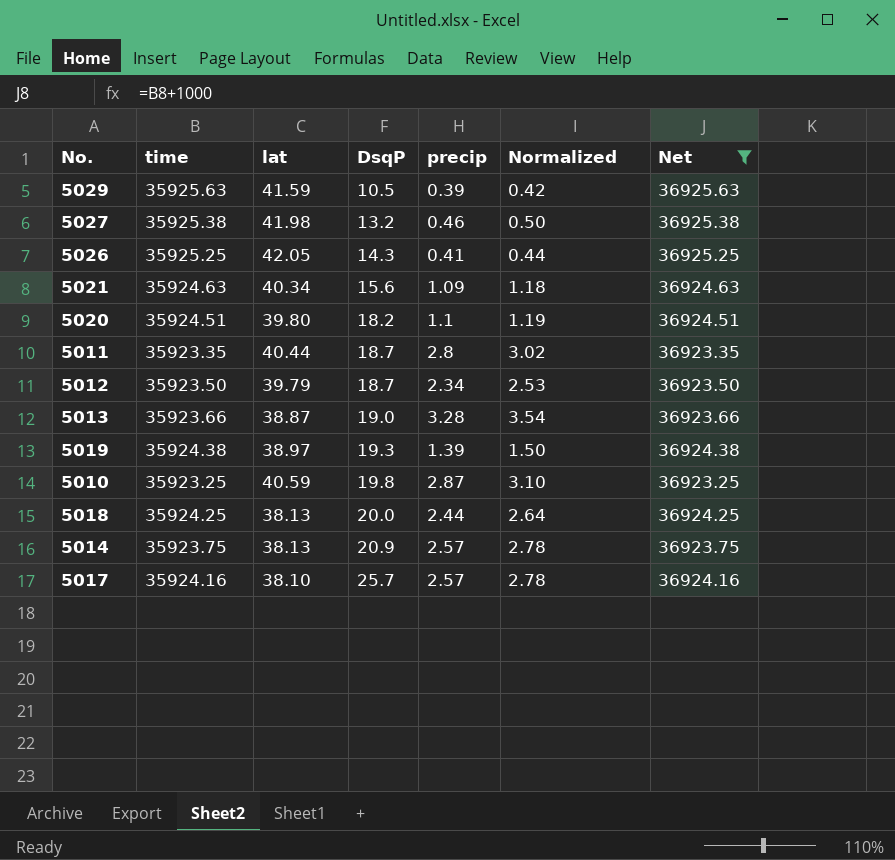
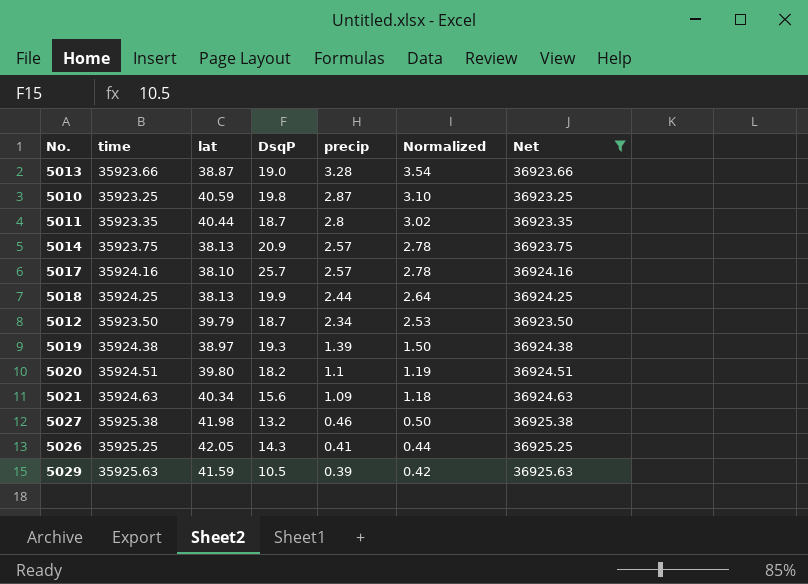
row order: DsqP ascending -> precip descending
5018 | DsqP: 20.0 -> 19.9

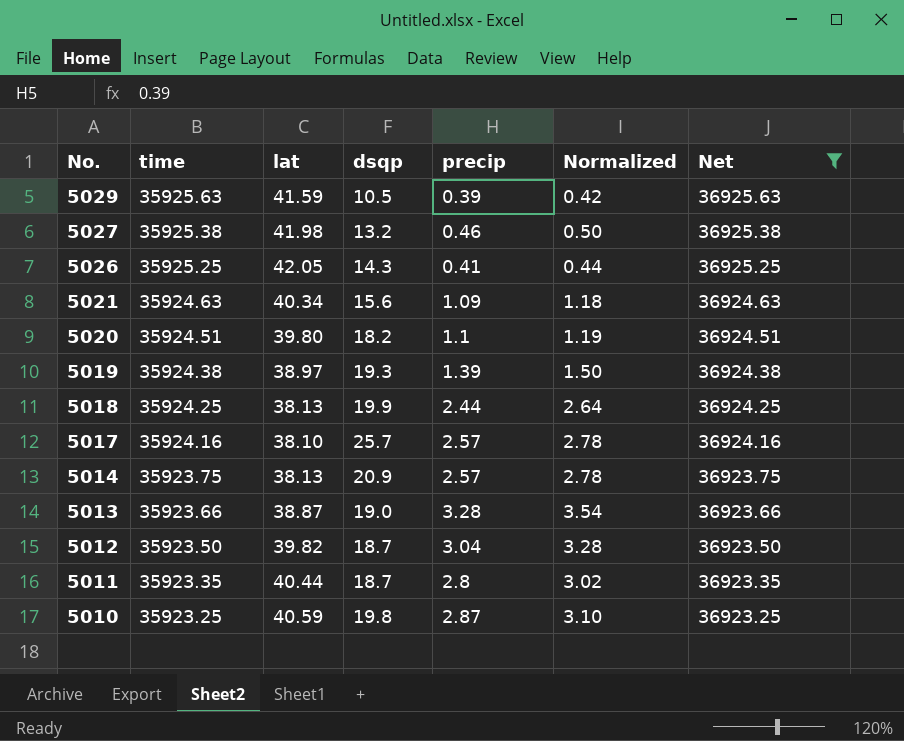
row order: precip descending -> No. descending
column name: DsqP -> dsqp
5012 | lat: 39.79 -> 39.82
5012 | precip: 2.34 -> 3.04
5012 | Normalized: 2.53 -> 3.28

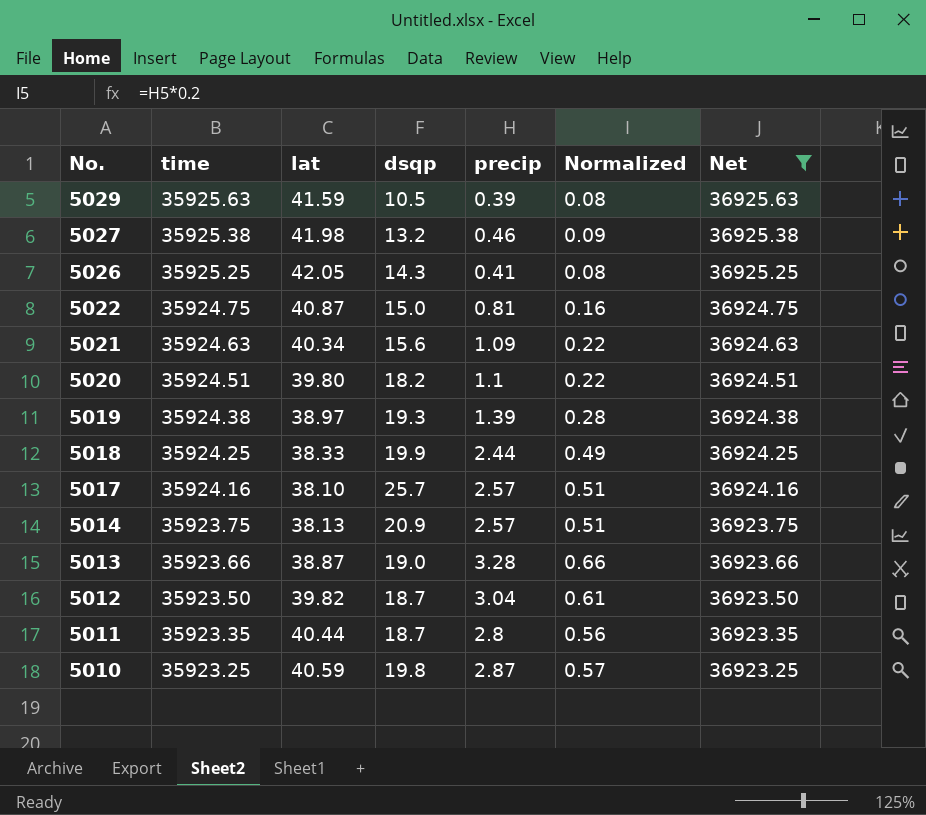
column Normalized | formula: [precip] * 1.08 -> [precip] * 0.2
row 5022: none -> 35924.75 | 40.87 | 15.0 | 0.81 | 0.16 | 36924.75
5018 | lat: 38.13 -> 38.33

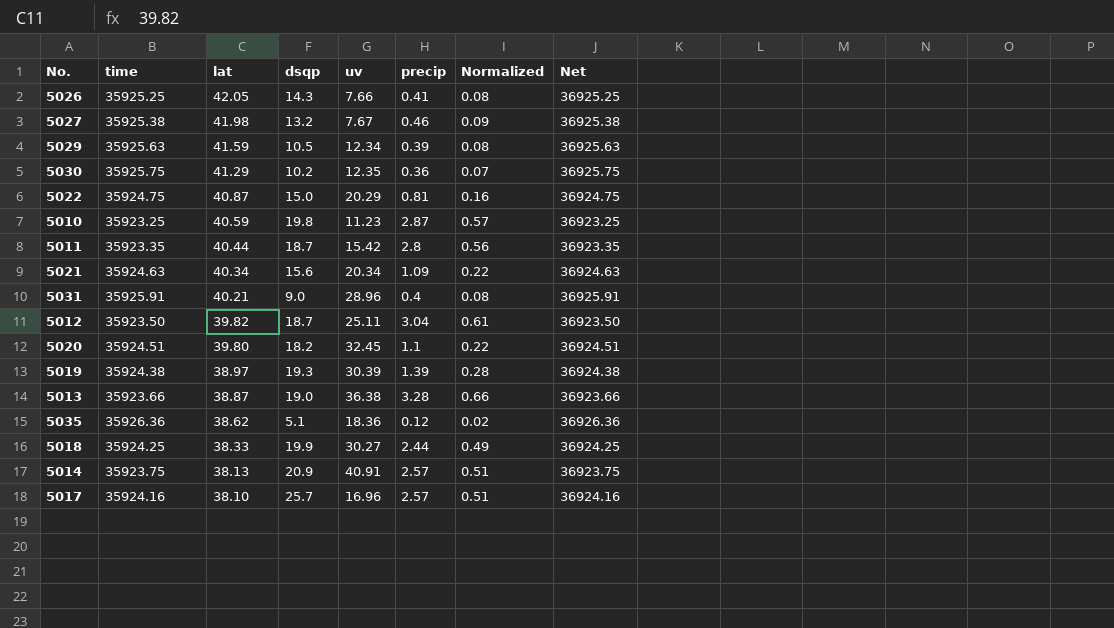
filter: Net <= 36925.63 -> none
row order: No. descending -> lat descending
column uv | position: none -> 5

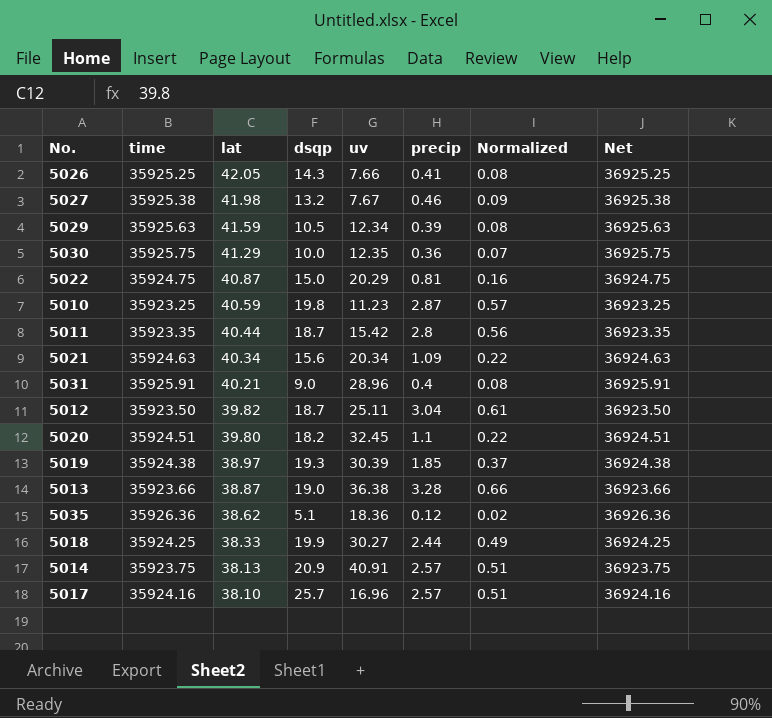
5030 | dsqp: 10.2 -> 10.0
5019 | precip: 1.39 -> 1.85
5019 | Normalized: 0.28 -> 0.37

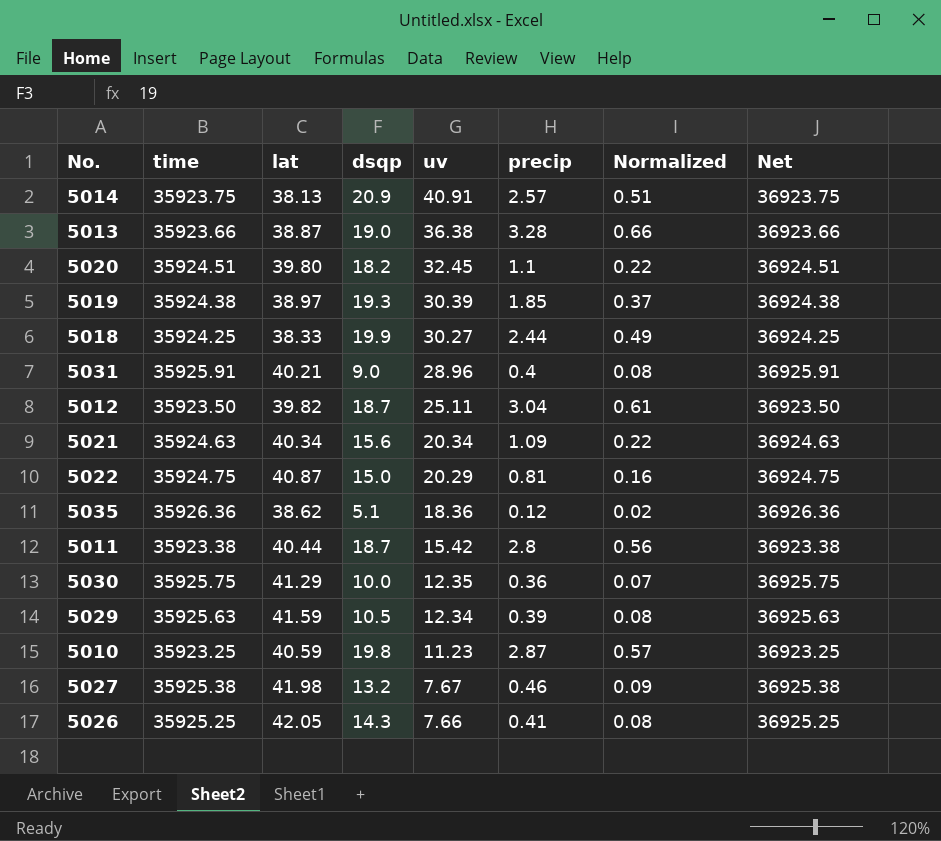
row order: lat descending -> uv descending
row 5017: 35924.16 | 38.10 | 25.7 | 16.96 | 2.57 | 0.51 | 36924.16 -> none
5011 | time: 35923.35 -> 35923.38
5011 | Net: 36923.35 -> 36923.38

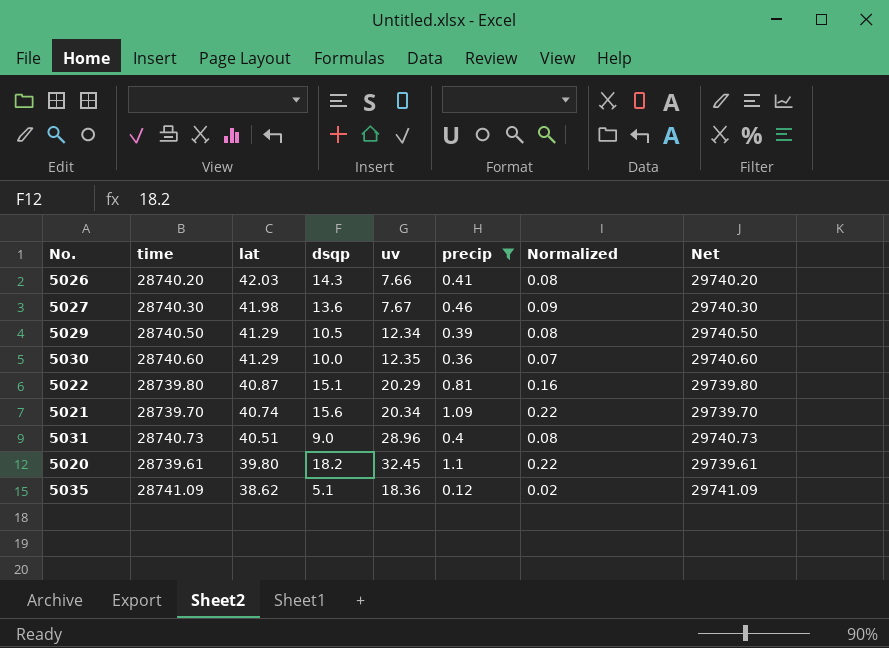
filter: none -> precip <= 1.1
row order: uv descending -> lat descending
5026 | time: 35925.25 -> 28740.20
5026 | lat: 42.05 -> 42.03
5026 | Net: 36925.25 -> 29740.20
5027 | time: 35925.38 -> 28740.30
5027 | dsqp: 13.2 -> 13.6
5027 | Net: 36925.38 -> 29740.30
5029 | time: 35925.63 -> 28740.50
5029 | lat: 41.59 -> 41.29
5029 | Net: 36925.63 -> 29740.50
5030 | time: 35925.75 -> 28740.60
5030 | Net: 36925.75 -> 29740.60
5022 | time: 35924.75 -> 28739.80
5022 | dsqp: 15.0 -> 15.1
5022 | Net: 36924.75 -> 29739.80
5021 | time: 35924.63 -> 28739.70
5021 | lat: 40.34 -> 40.74
5021 | Net: 36924.63 -> 29739.70
5031 | time: 35925.91 -> 28740.73
5031 | lat: 40.21 -> 40.51
5031 | Net: 36925.91 -> 29740.73
5020 | time: 35924.51 -> 28739.61
5020 | Net: 36924.51 -> 29739.61
5035 | time: 35926.36 -> 28741.09
5035 | Net: 36926.36 -> 29741.09

